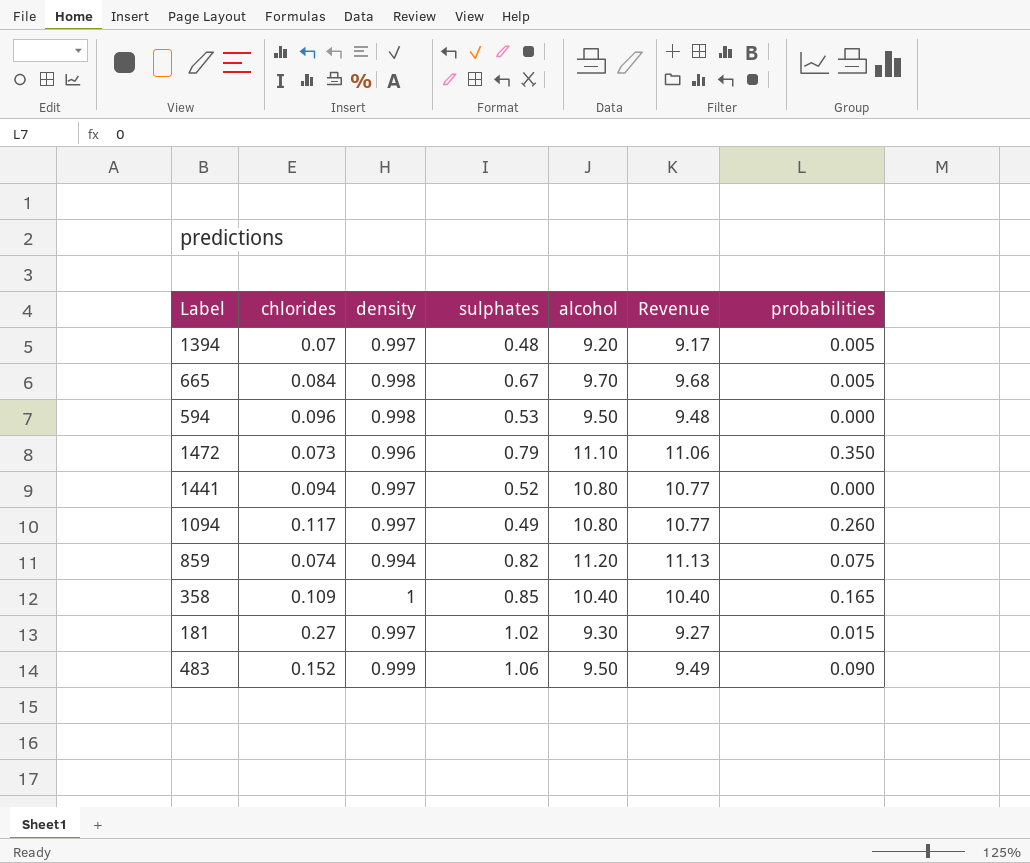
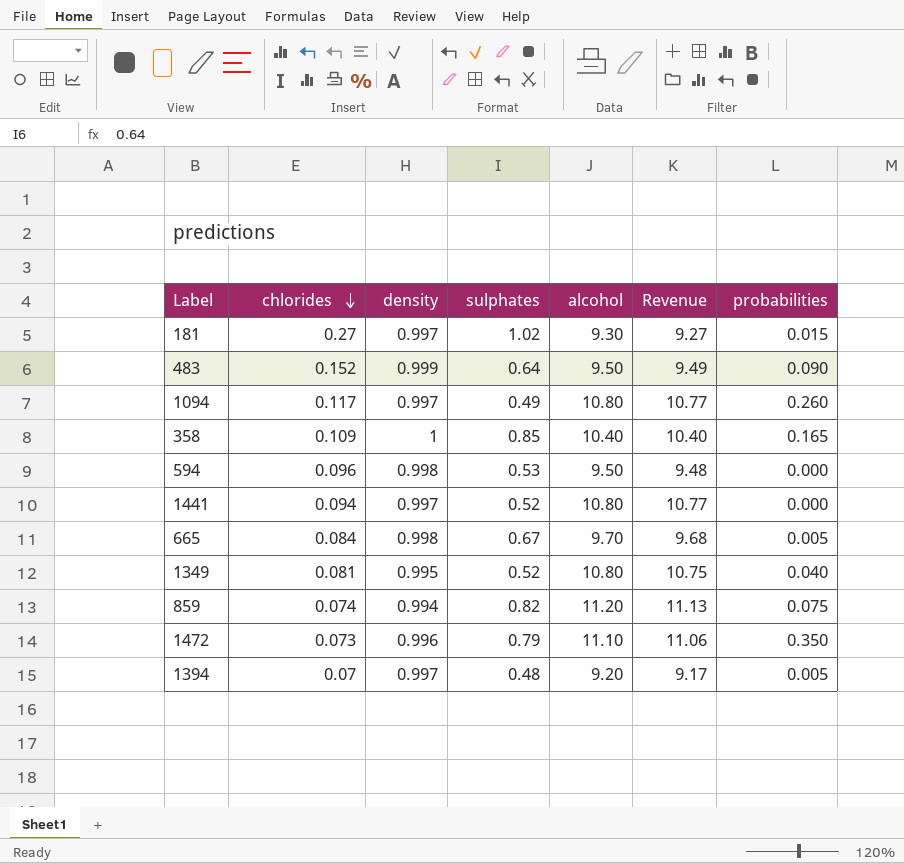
row order: none -> chlorides descending
483 | sulphates: 1.06 -> 0.64
row 1349: none -> 0.081 | 0.995 | 0.52 | 10.80 | 10.75 | 0.040

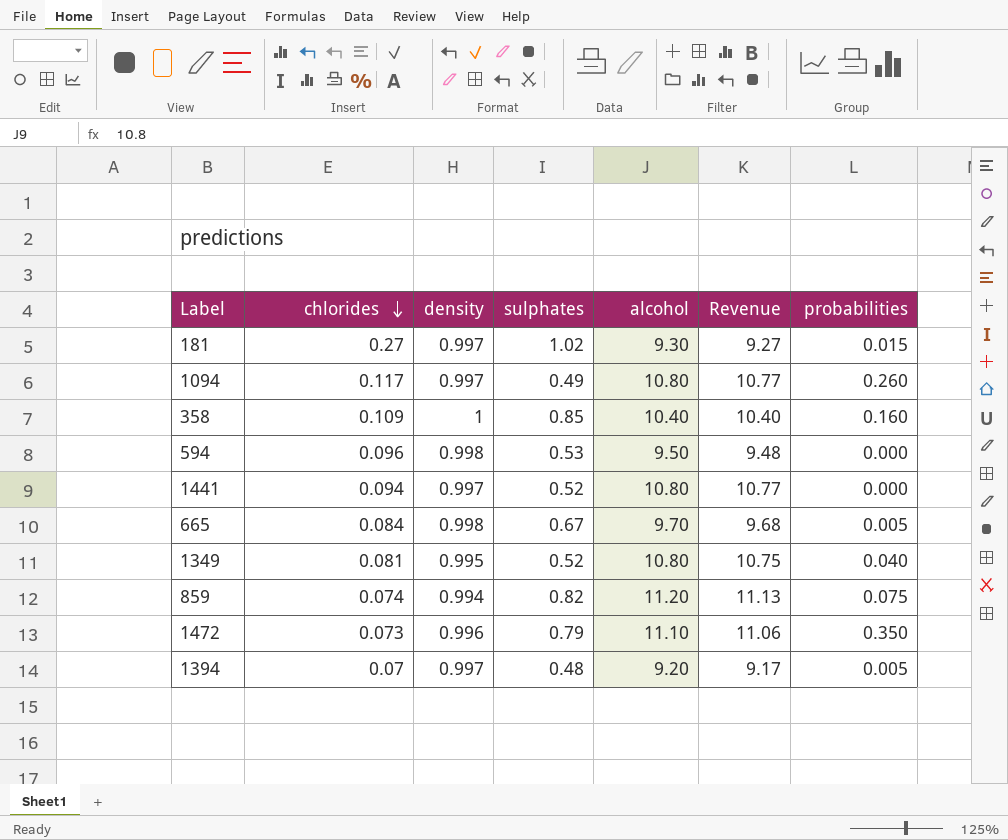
row 483: 0.152 | 0.999 | 0.64 | 9.50 | 9.49 | 0.090 -> none
358 | probabilities: 0.165 -> 0.160

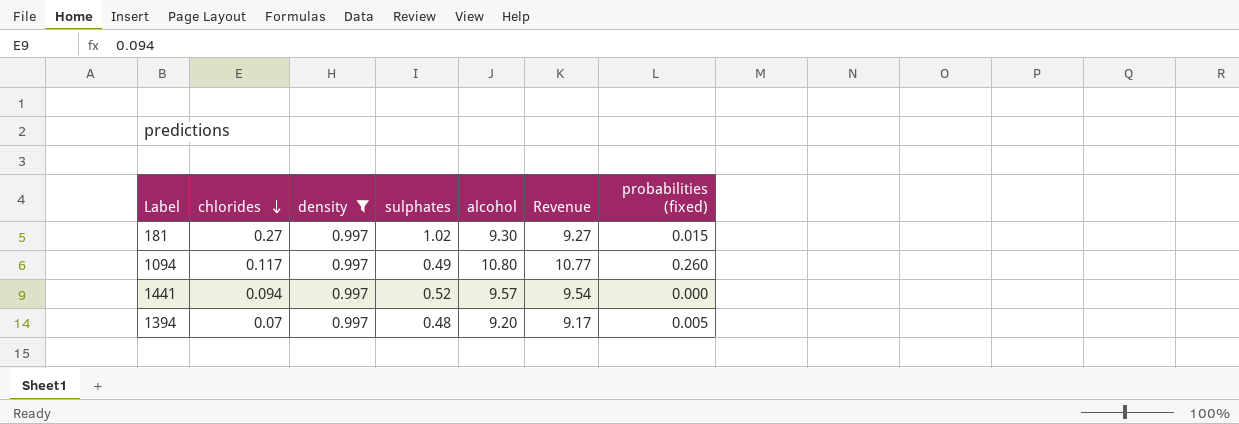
filter: none -> density = 0.997
column name: probabilities -> probabilities (fixed)
1441 | alcohol: 10.80 -> 9.57
1441 | Revenue: 10.77 -> 9.54

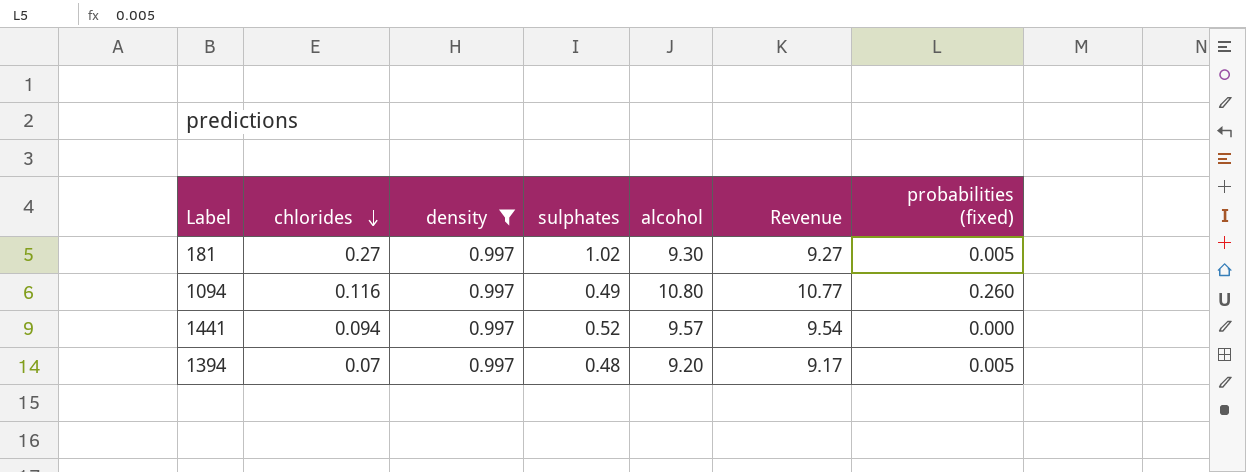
181 | probabilities (fixed): 0.015 -> 0.005
1094 | chlorides: 0.117 -> 0.116

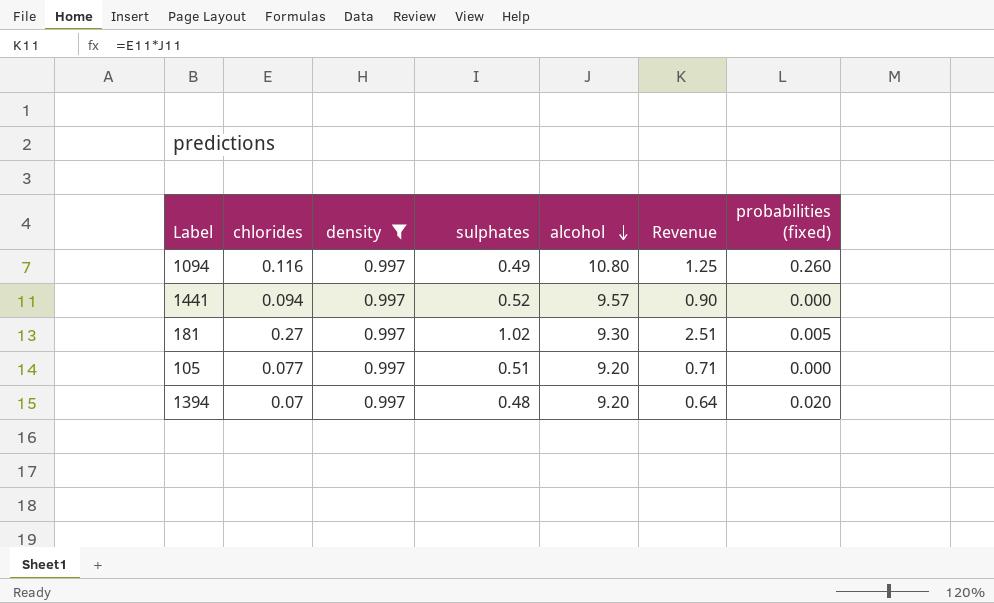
row order: chlorides descending -> alcohol descending
column Revenue | formula: [density] * [alcohol] -> [chlorides] * [alcohol]
row 105: none -> 0.077 | 0.997 | 0.51 | 9.20 | 0.71 | 0.000
1394 | probabilities (fixed): 0.005 -> 0.020

